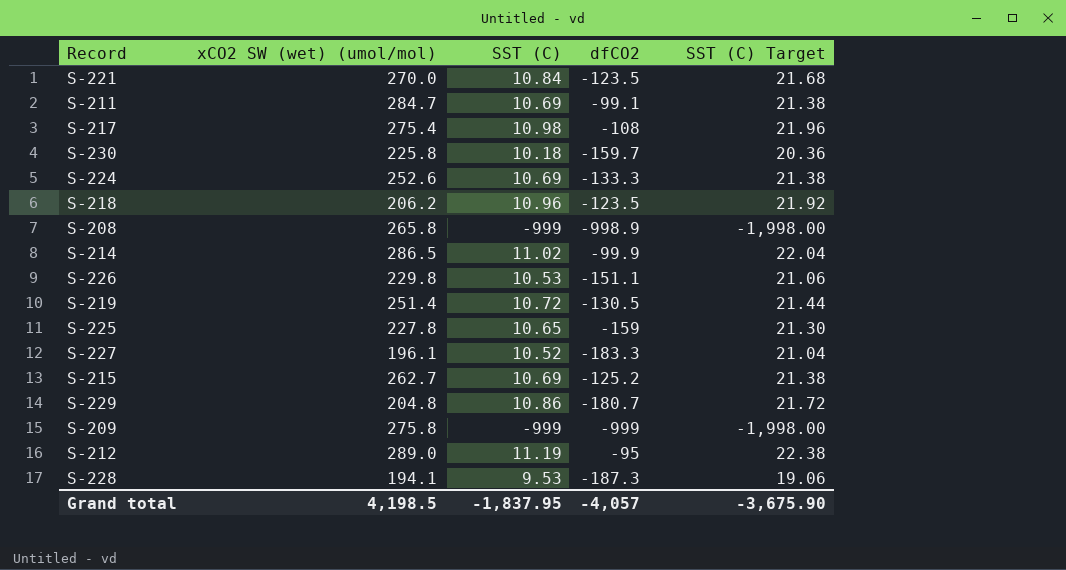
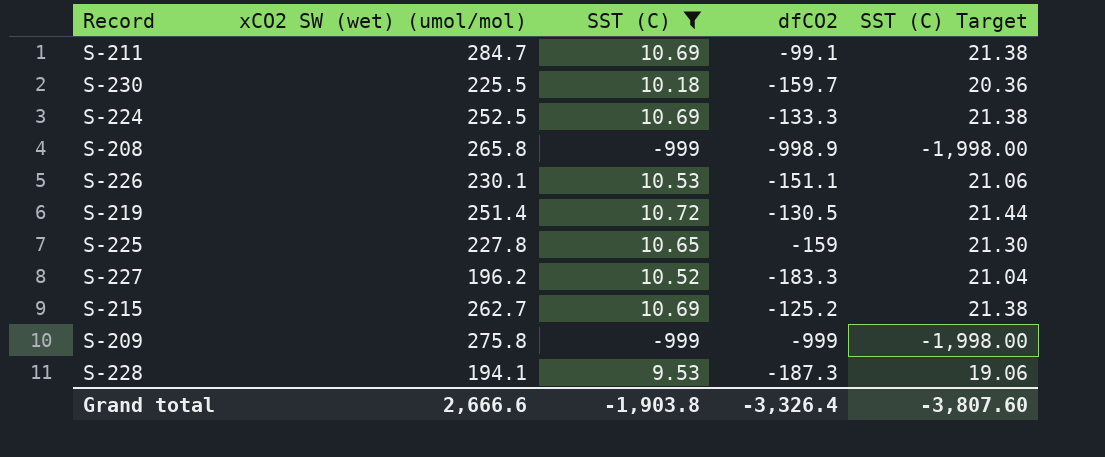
filter: none -> SST (C) <= 10.72
S-230 | xCO2 SW (wet) (umol/mol): 225.8 -> 225.5
S-224 | xCO2 SW (wet) (umol/mol): 252.6 -> 252.5
S-226 | xCO2 SW (wet) (umol/mol): 229.8 -> 230.1
S-227 | xCO2 SW (wet) (umol/mol): 196.1 -> 196.2
Grand total | xCO2 SW (wet) (umol/mol): 4,198.5 -> 2,666.6
Grand total | SST (C): -1,837.95 -> -1,903.8
Grand total | dfCO2: -4,057 -> -3,326.4
Grand total | SST (C) Target: -3,675.90 -> -3,807.60

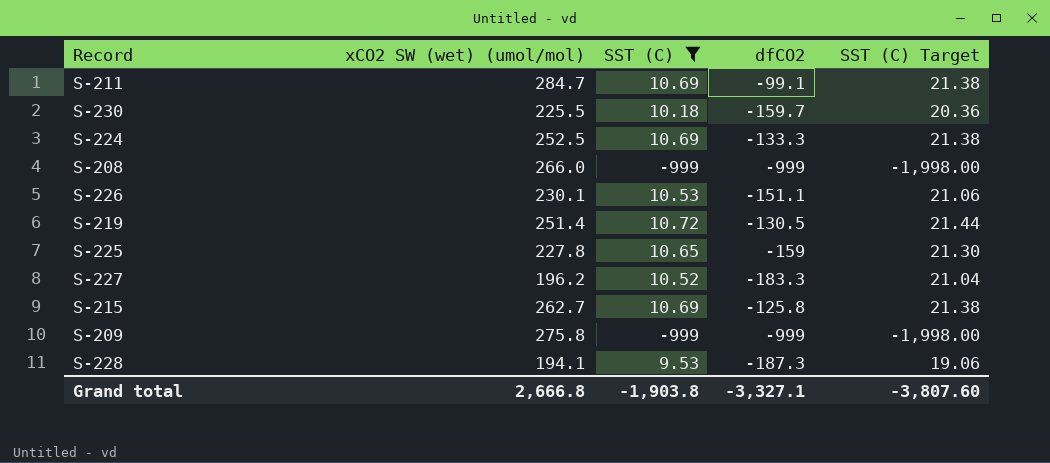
S-208 | xCO2 SW (wet) (umol/mol): 265.8 -> 266.0
S-208 | dfCO2: -998.9 -> -999
S-215 | dfCO2: -125.2 -> -125.8
Grand total | xCO2 SW (wet) (umol/mol): 2,666.6 -> 2,666.8
Grand total | dfCO2: -3,326.4 -> -3,327.1

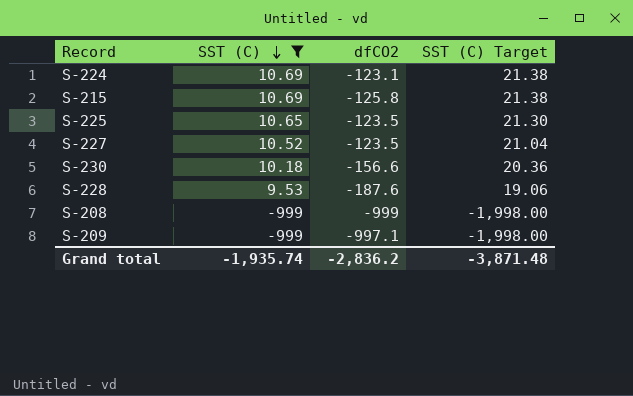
row order: none -> SST (C) descending
column xCO2 SW (wet) (umol/mol) | position: 2 -> none
row S-211: 284.7 | 10.69 | -99.1 | 21.38 -> none
row S-226: 230.1 | 10.53 | -151.1 | 21.06 -> none
row S-219: 251.4 | 10.72 | -130.5 | 21.44 -> none
S-224 | dfCO2: -133.3 -> -123.1
S-225 | dfCO2: -159 -> -123.5
S-227 | dfCO2: -183.3 -> -123.5
S-230 | dfCO2: -159.7 -> -156.6
S-228 | dfCO2: -187.3 -> -187.6
S-209 | dfCO2: -999 -> -997.1
Grand total | SST (C): -1,903.8 -> -1,935.74
Grand total | dfCO2: -3,327.1 -> -2,836.2
Grand total | SST (C) Target: -3,807.60 -> -3,871.48

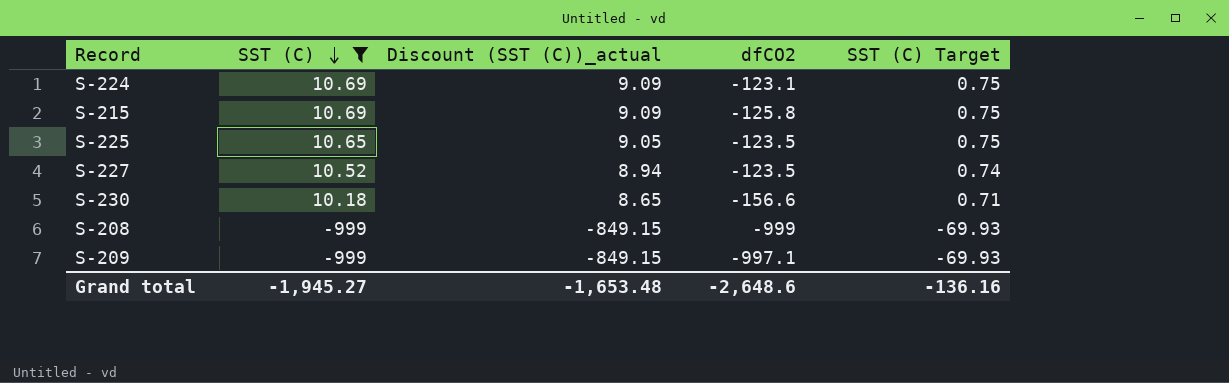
column Discount (SST (C))_actual | formula: none -> [SST (C)] * 0.85
column SST (C) Target | formula: [SST (C)] * 2 -> [SST (C)] * 0.07
row S-228: 9.53 | -187.6 | 19.06 -> none
Grand total | SST (C): -1,935.74 -> -1,945.27
Grand total | dfCO2: -2,836.2 -> -2,648.6
Grand total | SST (C) Target: -3,871.48 -> -136.16

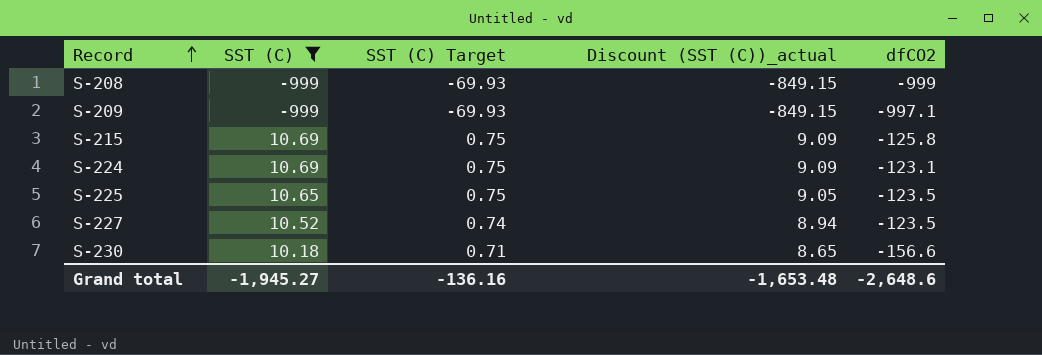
row order: SST (C) descending -> Record ascending
column SST (C) Target | position: 5 -> 3

